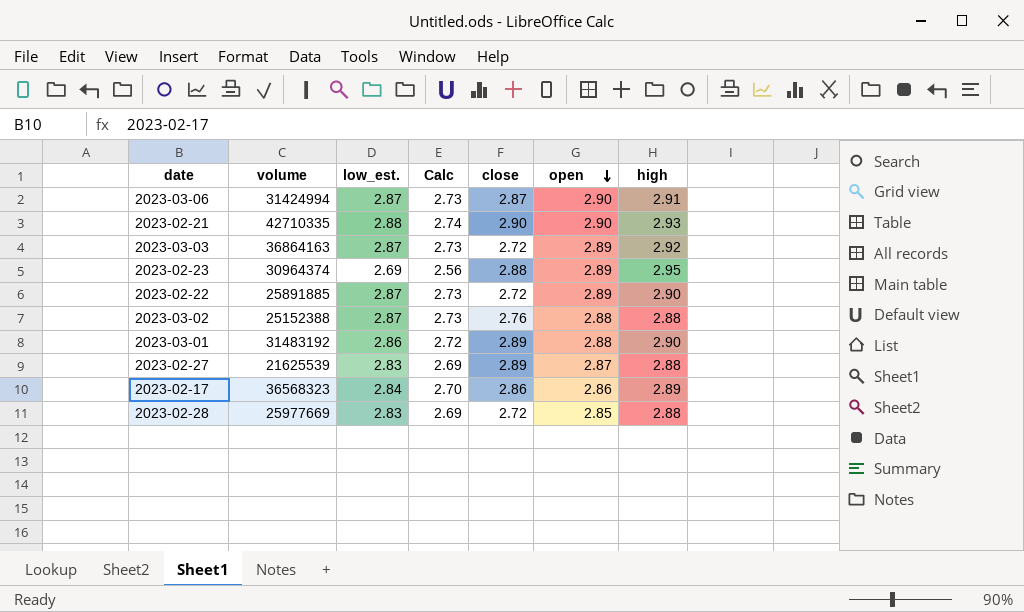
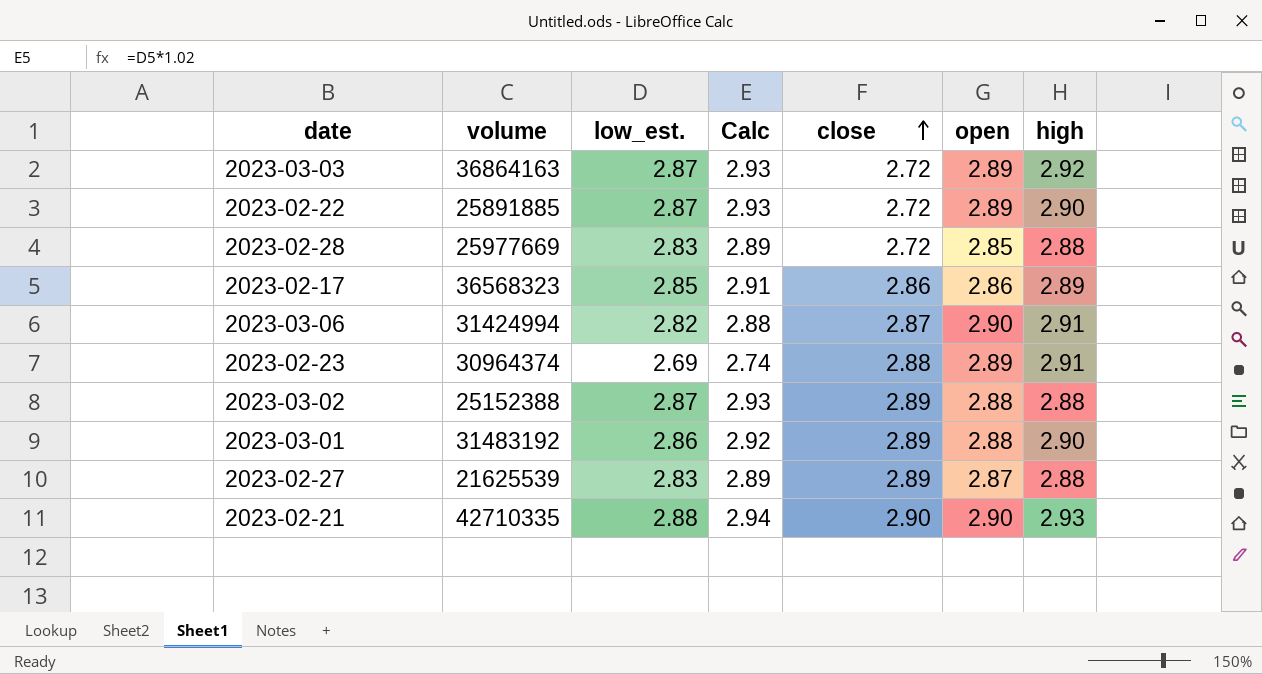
row order: open descending -> close ascending
column Calc | formula: [low_est.] * 0.95 -> [low_est.] * 1.02
2023-02-17 | low_est.: 2.84 -> 2.85
2023-03-06 | low_est.: 2.87 -> 2.82
2023-02-23 | high: 2.95 -> 2.91
2023-03-02 | close: 2.76 -> 2.89

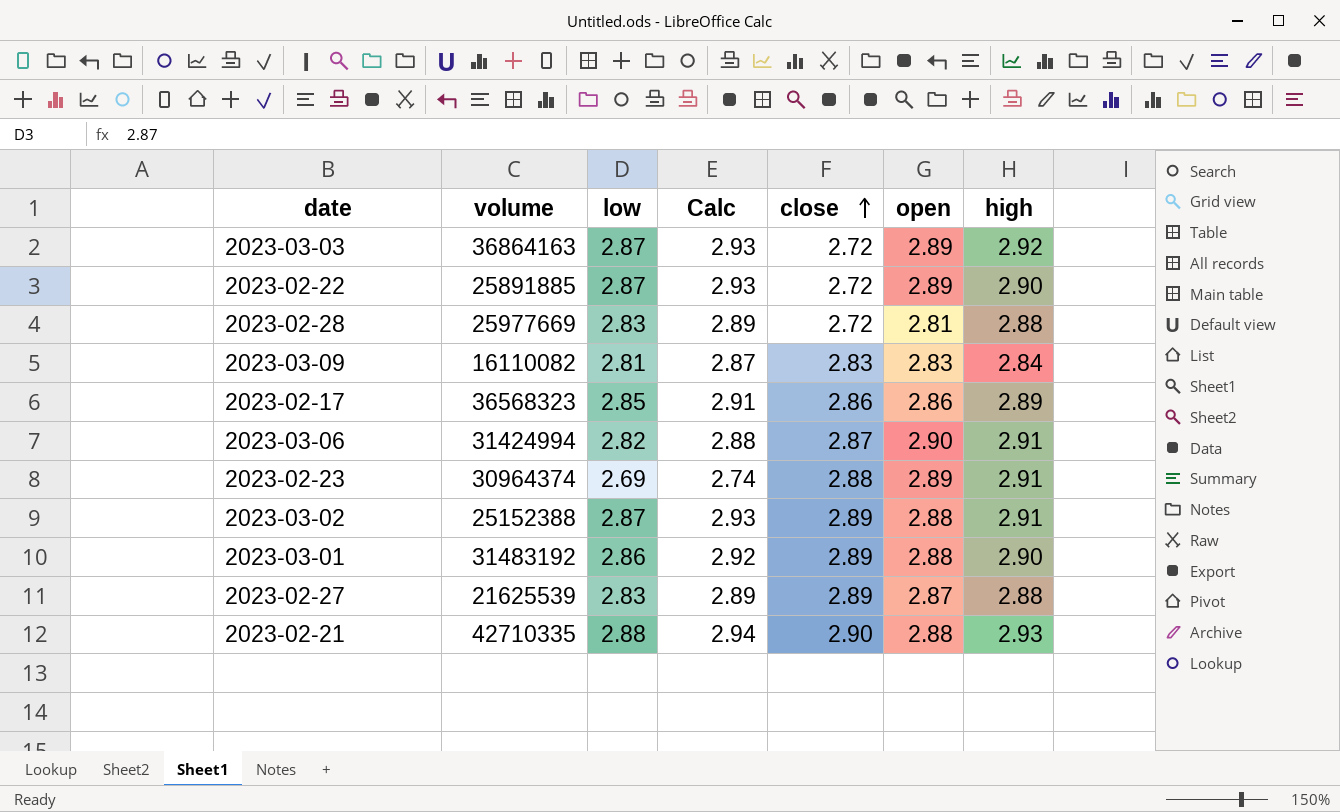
column name: low_est. -> low
2023-02-28 | open: 2.85 -> 2.81
row 2023-03-09: none -> 16110082 | 2.81 | 2.87 | 2.83 | 2.83 | 2.84
2023-03-02 | high: 2.88 -> 2.91
2023-02-21 | open: 2.90 -> 2.88

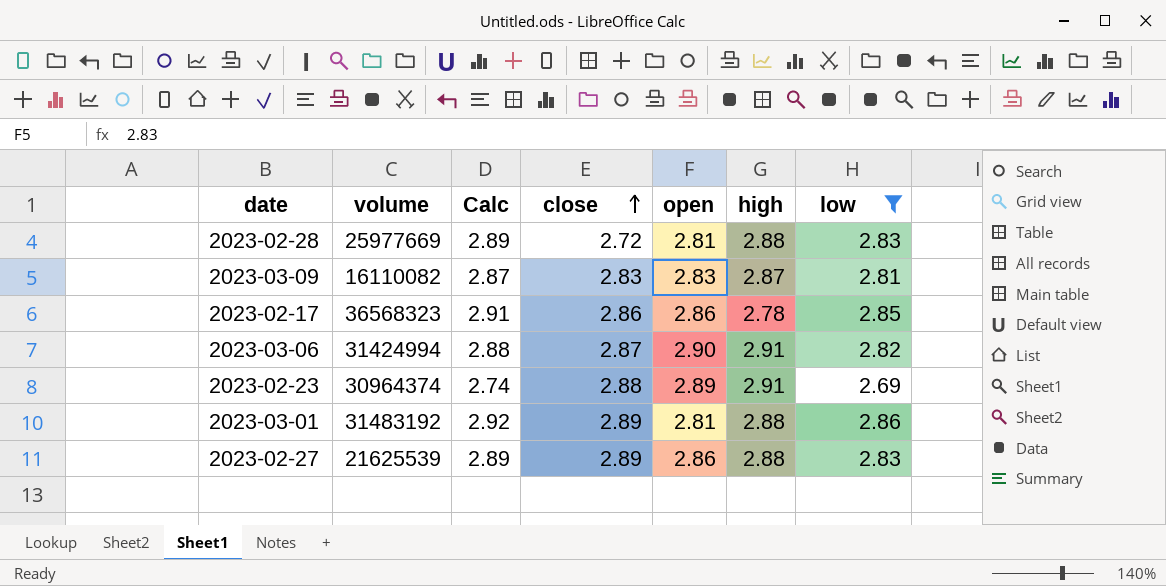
filter: none -> low <= 2.86
column low | position: 3 -> 7
2023-03-09 | high: 2.84 -> 2.87
2023-02-17 | high: 2.89 -> 2.78
2023-03-01 | open: 2.88 -> 2.81
2023-03-01 | high: 2.90 -> 2.88
2023-02-27 | open: 2.87 -> 2.86

